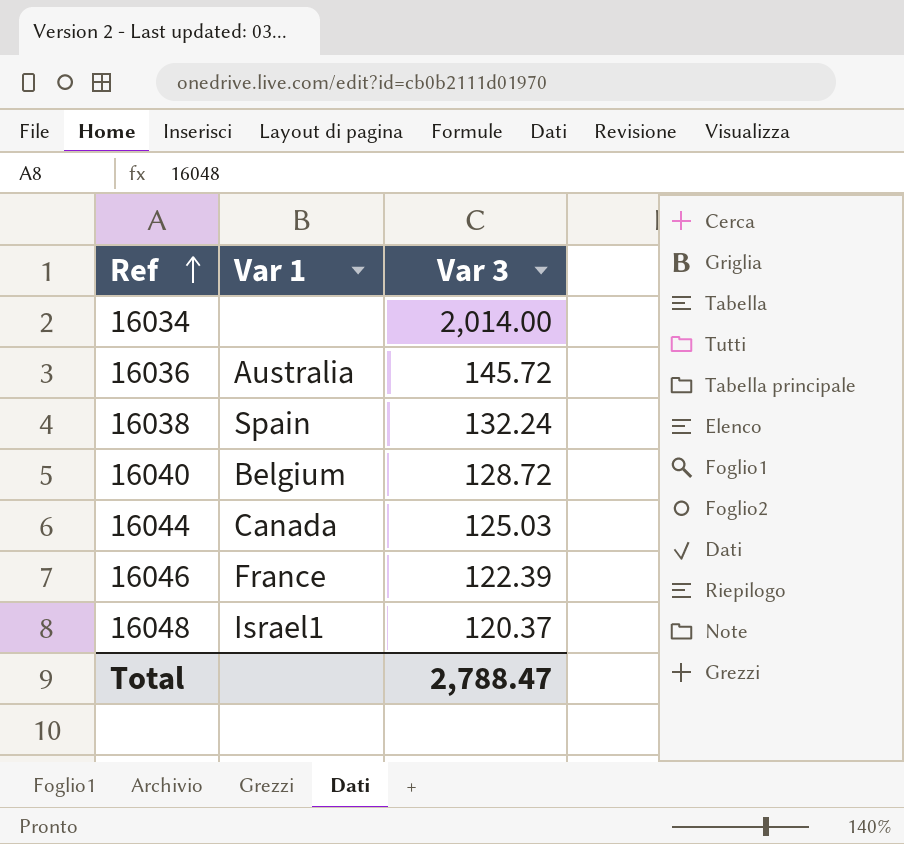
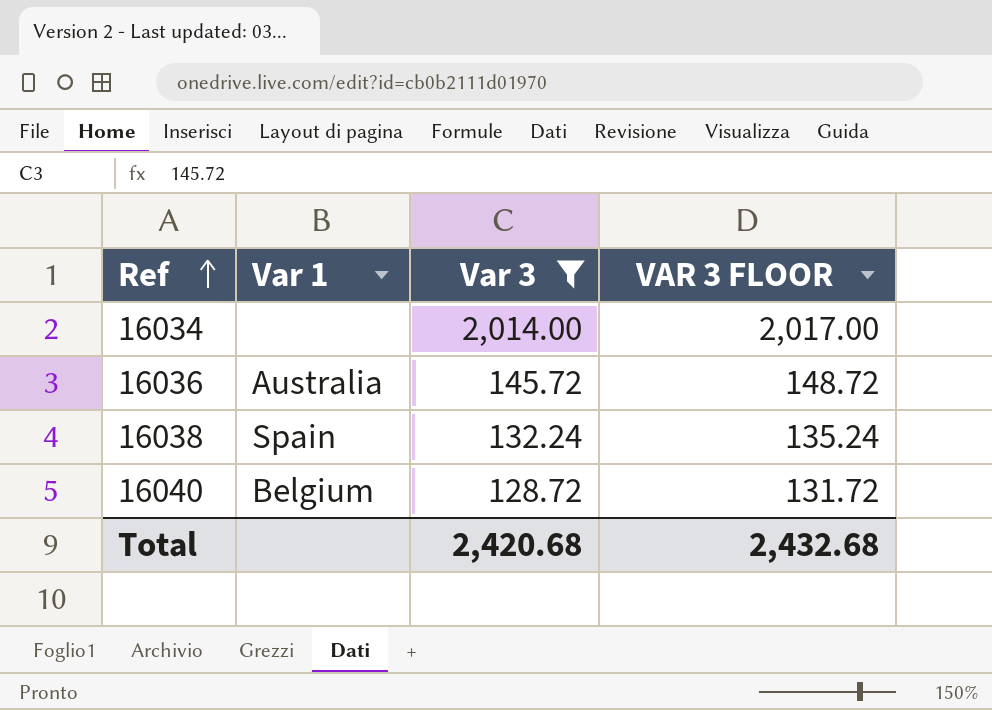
filter: none -> Var 3 >= 128.72
column VAR 3 FLOOR | formula: none -> [Var 3] + 3
Total | Var 3: 2,788.47 -> 2,420.68

